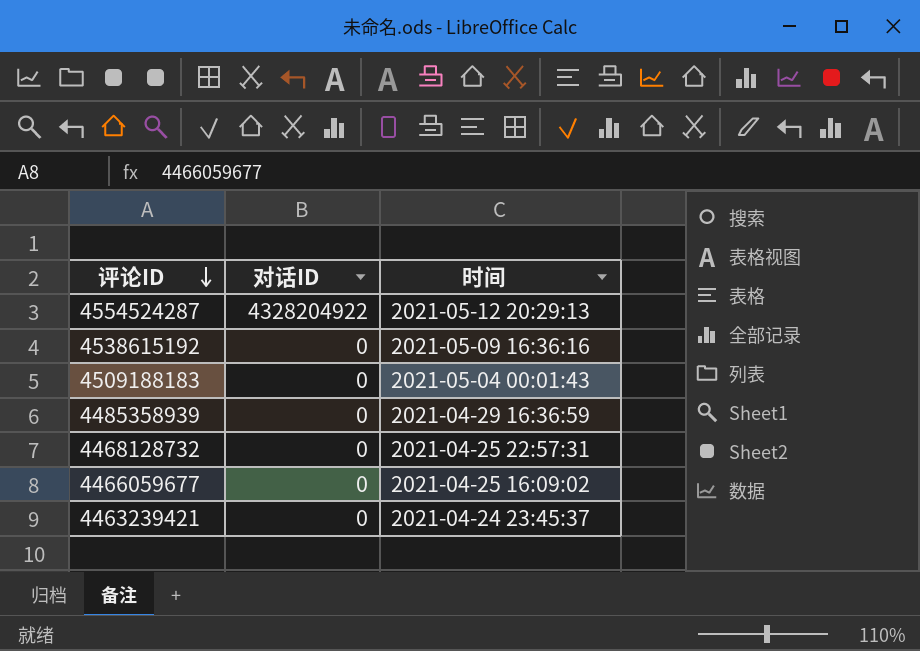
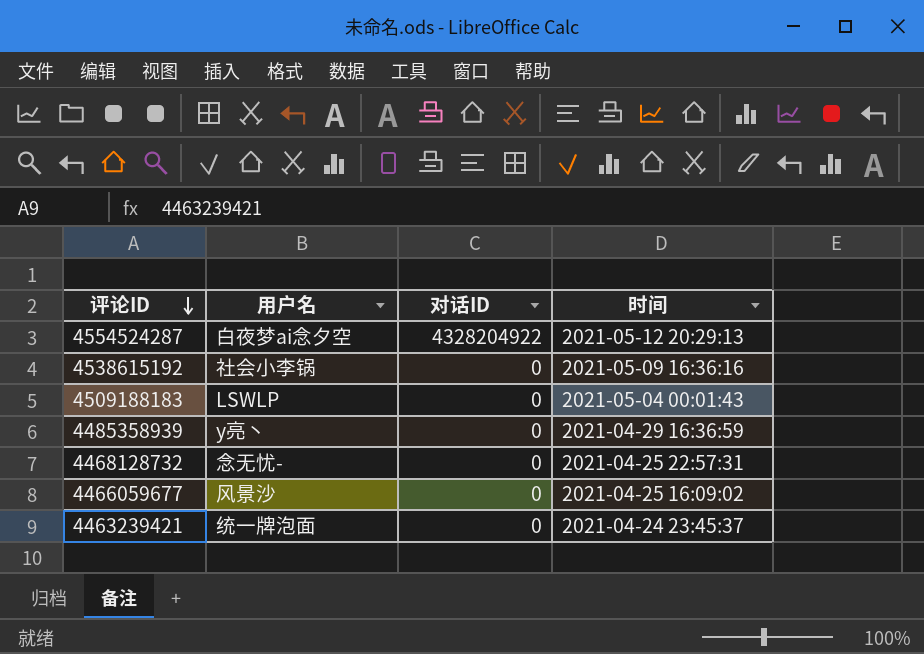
column 用户名 | position: none -> 2

